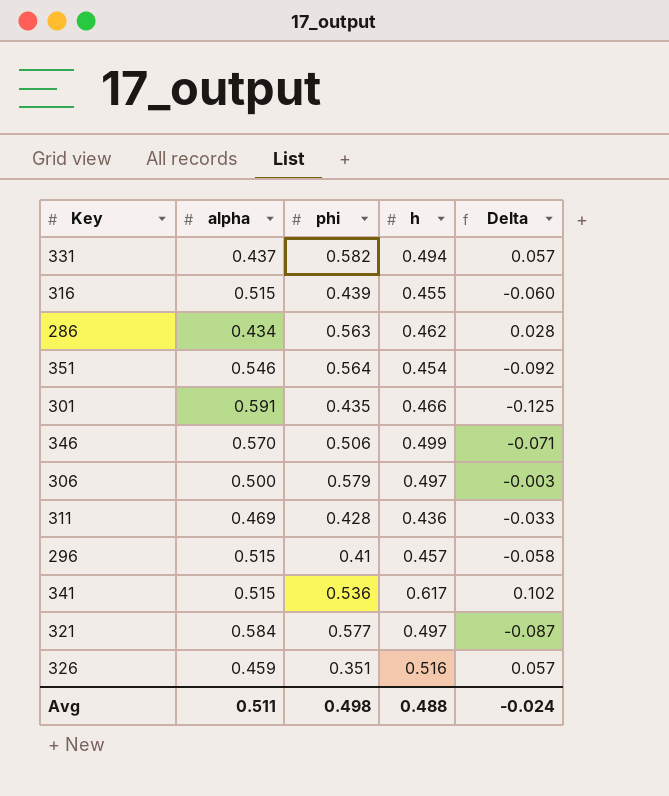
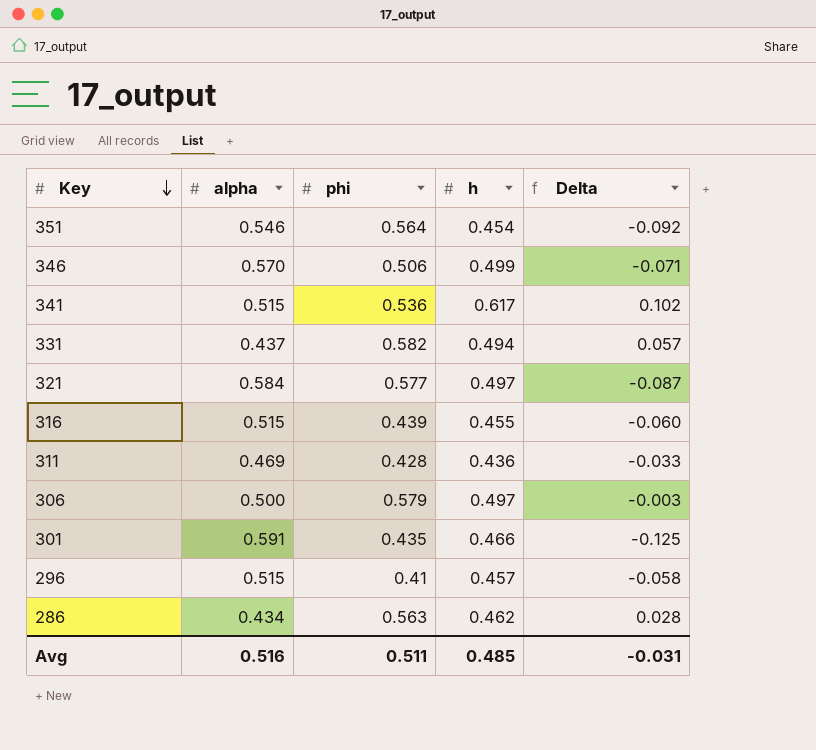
row order: none -> Key descending
row 326: 0.459 | 0.351 | 0.516 | 0.057 -> none
Avg | alpha: 0.511 -> 0.516
Avg | phi: 0.498 -> 0.511
Avg | h: 0.488 -> 0.485
Avg | Delta: -0.024 -> -0.031

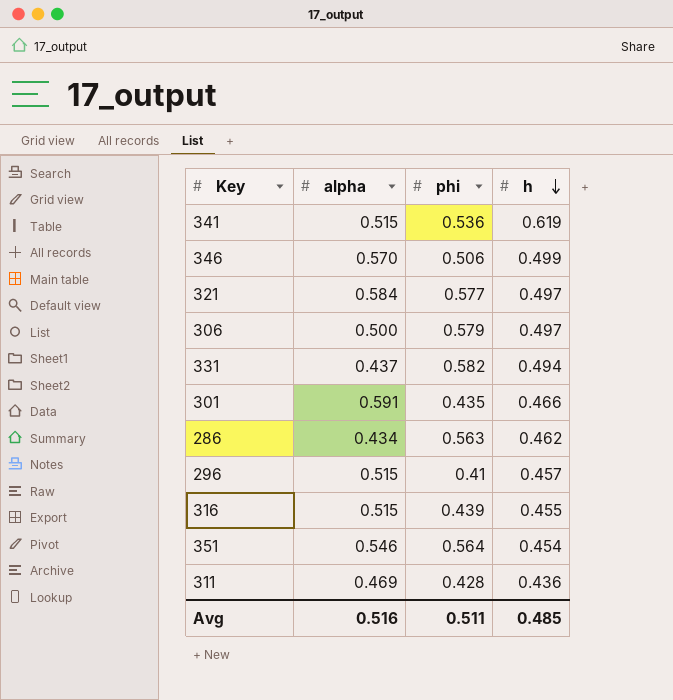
row order: Key descending -> h descending
column Delta | formula: [h] - [alpha] -> none
341 | h: 0.617 -> 0.619

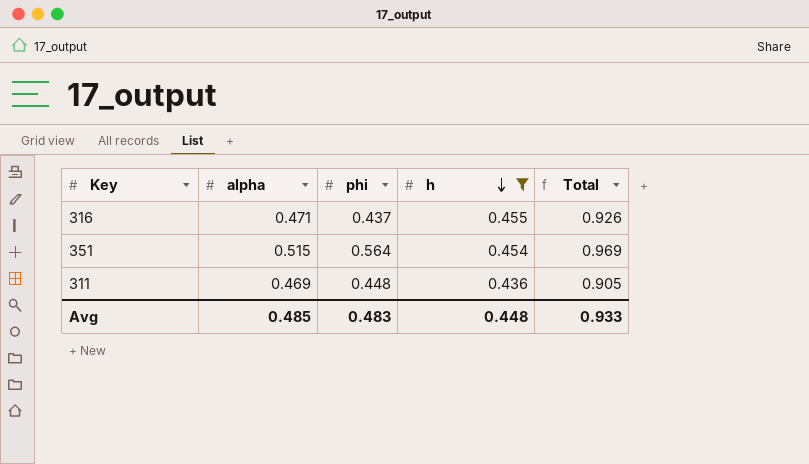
filter: none -> h <= 0.455
column Total | formula: none -> [alpha] + [h]
316 | alpha: 0.515 -> 0.471
316 | phi: 0.439 -> 0.437
351 | alpha: 0.546 -> 0.515
311 | phi: 0.428 -> 0.448
Avg | alpha: 0.516 -> 0.485
Avg | phi: 0.511 -> 0.483
Avg | h: 0.485 -> 0.448

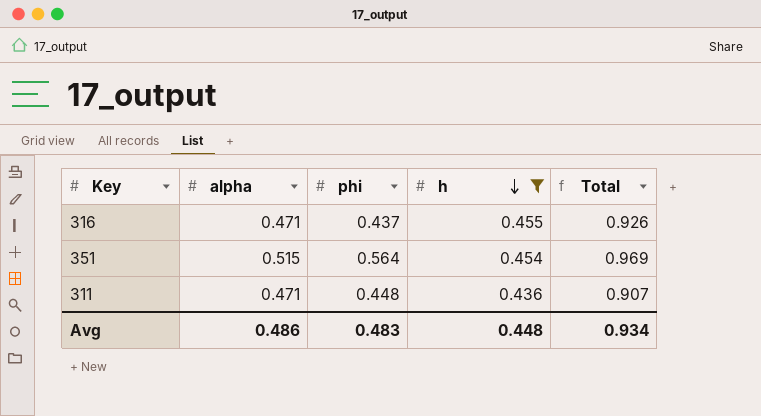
311 | alpha: 0.469 -> 0.471
311 | Total: 0.905 -> 0.907
Avg | alpha: 0.485 -> 0.486
Avg | Total: 0.933 -> 0.934

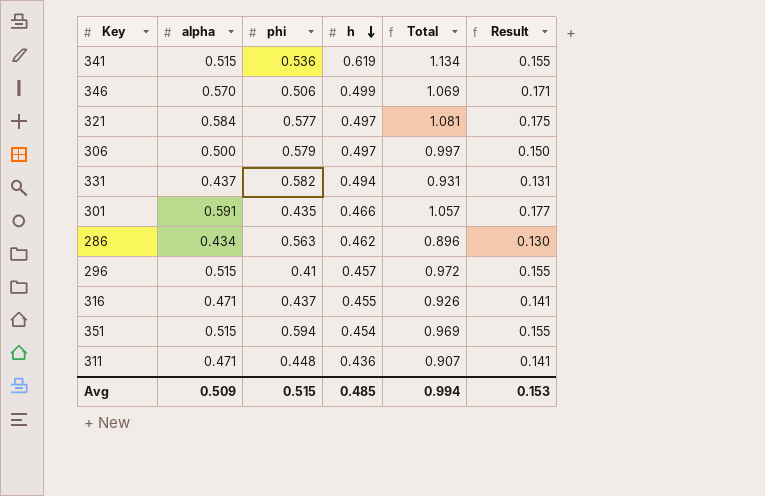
filter: h <= 0.455 -> none
column Result | formula: none -> [alpha] * 0.3
351 | phi: 0.564 -> 0.594
Avg | alpha: 0.486 -> 0.509
Avg | phi: 0.483 -> 0.515
Avg | h: 0.448 -> 0.485
Avg | Total: 0.934 -> 0.994

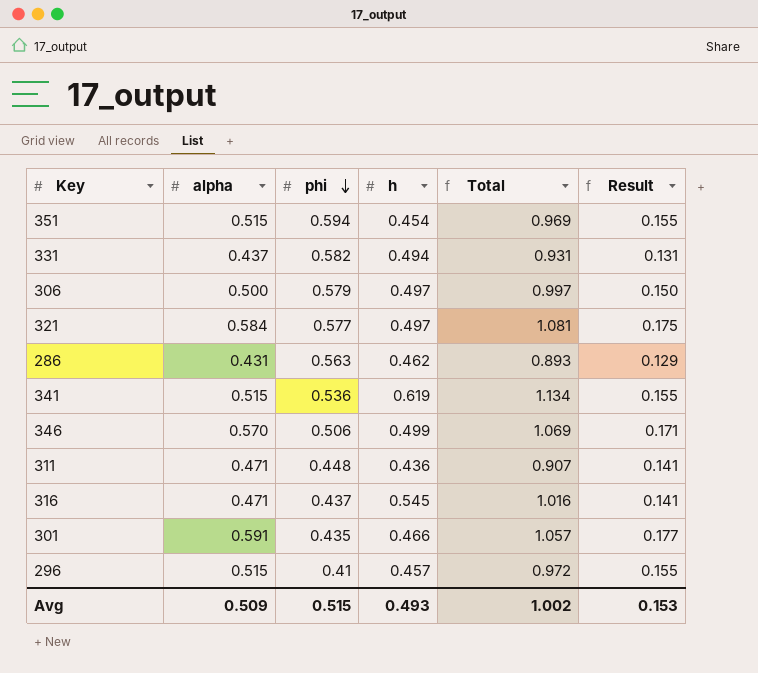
row order: h descending -> phi descending
286 | alpha: 0.434 -> 0.431
286 | Total: 0.896 -> 0.893
286 | Result: 0.130 -> 0.129
316 | h: 0.455 -> 0.545
316 | Total: 0.926 -> 1.016
Avg | h: 0.485 -> 0.493
Avg | Total: 0.994 -> 1.002

